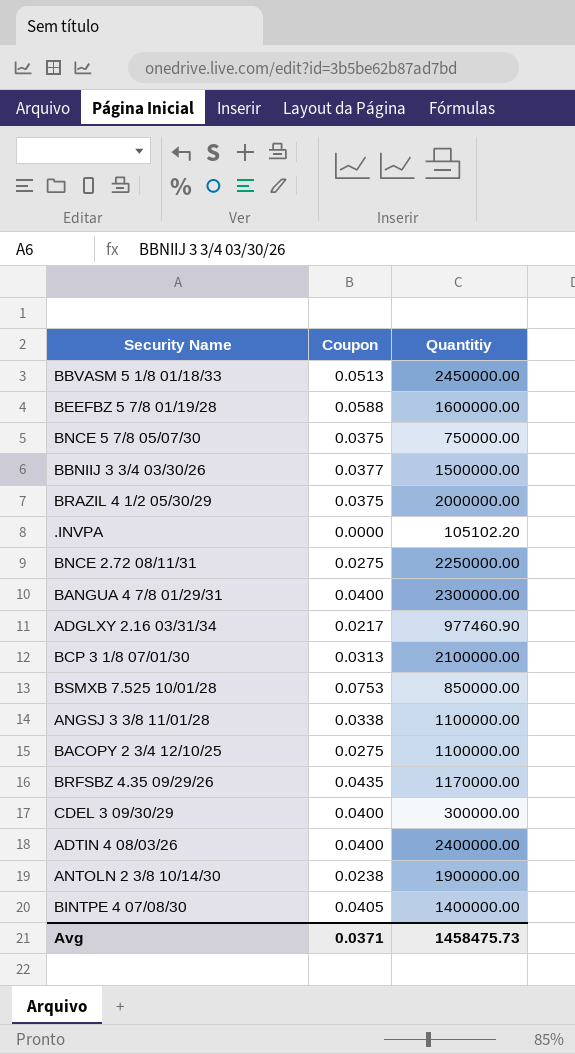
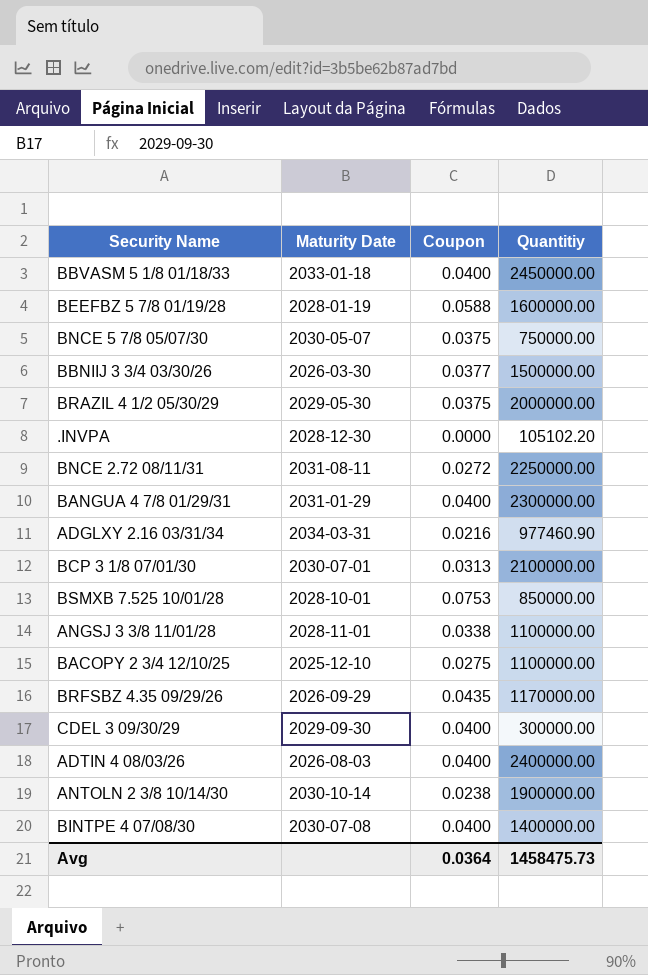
column Maturity Date | position: none -> 2
BBVASM 5 1/8 01/18/33 | Coupon: 0.0513 -> 0.0400
BNCE 2.72 08/11/31 | Coupon: 0.0275 -> 0.0272
ADGLXY 2.16 03/31/34 | Coupon: 0.0217 -> 0.0216
BINTPE 4 07/08/30 | Coupon: 0.0405 -> 0.0400
Avg | Coupon: 0.0371 -> 0.0364

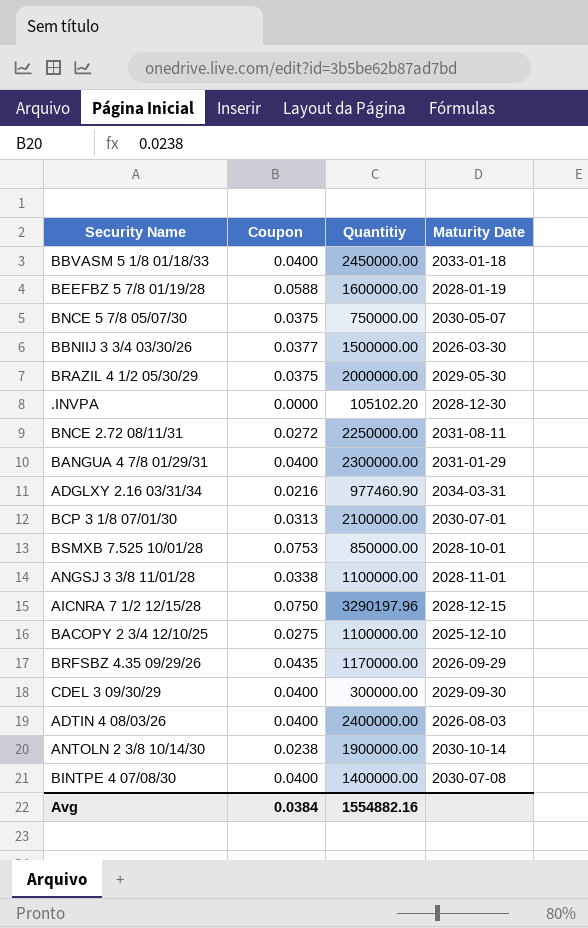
column Maturity Date | position: 2 -> 4
row AICNRA 7 1/2 12/15/28: none -> 0.0750 | 3290197.96 | 2028-12-15
Avg | Coupon: 0.0364 -> 0.0384
Avg | Quantitiy: 1458475.73 -> 1554882.16

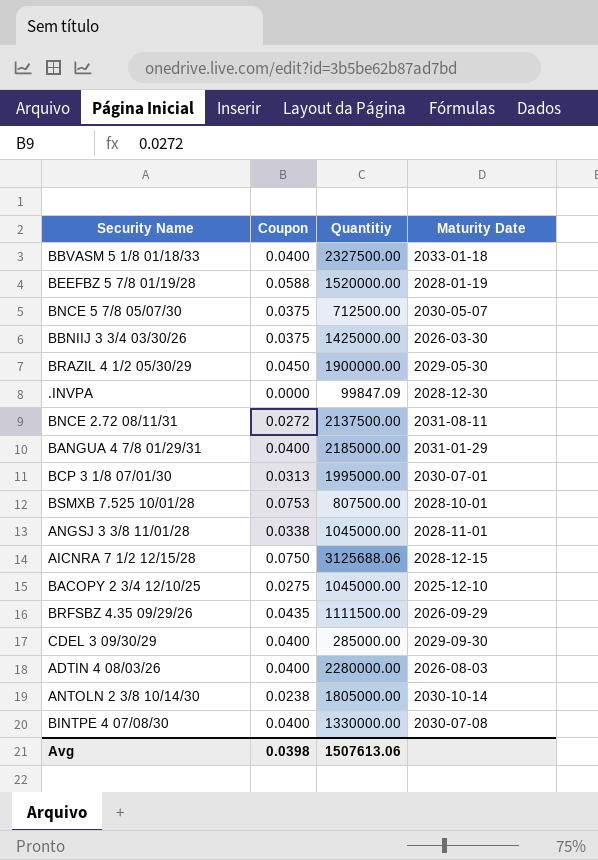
row ADGLXY 2.16 03/31/34: 0.0216 | 977460.90 | 2034-03-31 -> none
BBVASM 5 1/8 01/18/33 | Quantitiy: 2450000.00 -> 2327500.00
BEEFBZ 5 7/8 01/19/28 | Quantitiy: 1600000.00 -> 1520000.00
BNCE 5 7/8 05/07/30 | Quantitiy: 750000.00 -> 712500.00
BBNIIJ 3 3/4 03/30/26 | Coupon: 0.0377 -> 0.0375
BBNIIJ 3 3/4 03/30/26 | Quantitiy: 1500000.00 -> 1425000.00
BRAZIL 4 1/2 05/30/29 | Coupon: 0.0375 -> 0.0450
BRAZIL 4 1/2 05/30/29 | Quantitiy: 2000000.00 -> 1900000.00
.INVPA | Quantitiy: 105102.20 -> 99847.09
BNCE 2.72 08/11/31 | Quantitiy: 2250000.00 -> 2137500.00
BANGUA 4 7/8 01/29/31 | Quantitiy: 2300000.00 -> 2185000.00
BCP 3 1/8 07/01/30 | Quantitiy: 2100000.00 -> 1995000.00
BSMXB 7.525 10/01/28 | Quantitiy: 850000.00 -> 807500.00
ANGSJ 3 3/8 11/01/28 | Quantitiy: 1100000.00 -> 1045000.00
AICNRA 7 1/2 12/15/28 | Quantitiy: 3290197.96 -> 3125688.06
BACOPY 2 3/4 12/10/25 | Quantitiy: 1100000.00 -> 1045000.00
BRFSBZ 4.35 09/29/26 | Quantitiy: 1170000.00 -> 1111500.00
CDEL 3 09/30/29 | Quantitiy: 300000.00 -> 285000.00
ADTIN 4 08/03/26 | Quantitiy: 2400000.00 -> 2280000.00
ANTOLN 2 3/8 10/14/30 | Quantitiy: 1900000.00 -> 1805000.00
BINTPE 4 07/08/30 | Quantitiy: 1400000.00 -> 1330000.00
Avg | Coupon: 0.0384 -> 0.0398
Avg | Quantitiy: 1554882.16 -> 1507613.06

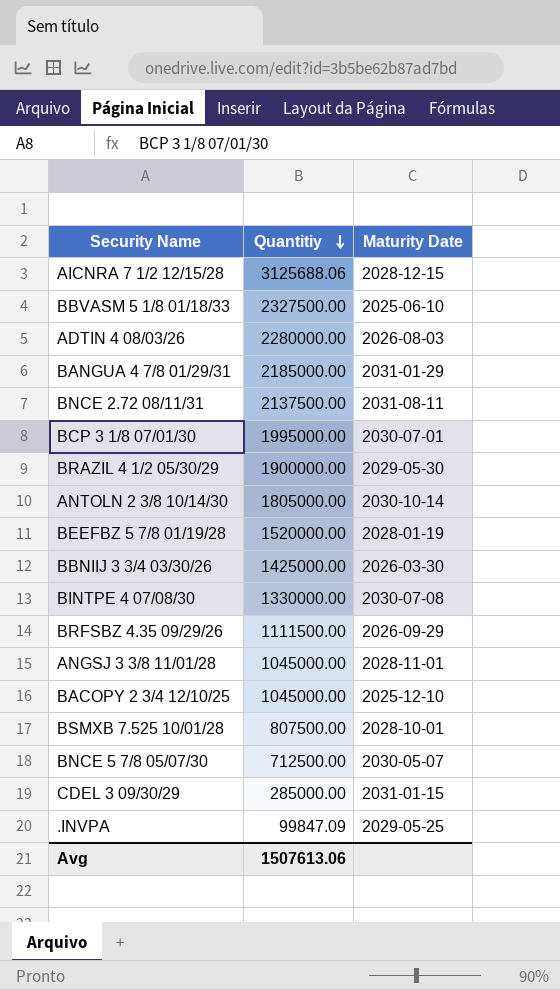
row order: none -> Quantitiy descending
column Coupon | position: 2 -> none
BBVASM 5 1/8 01/18/33 | Maturity Date: 2033-01-18 -> 2025-06-10
CDEL 3 09/30/29 | Maturity Date: 2029-09-30 -> 2031-01-15
.INVPA | Maturity Date: 2028-12-30 -> 2029-05-25

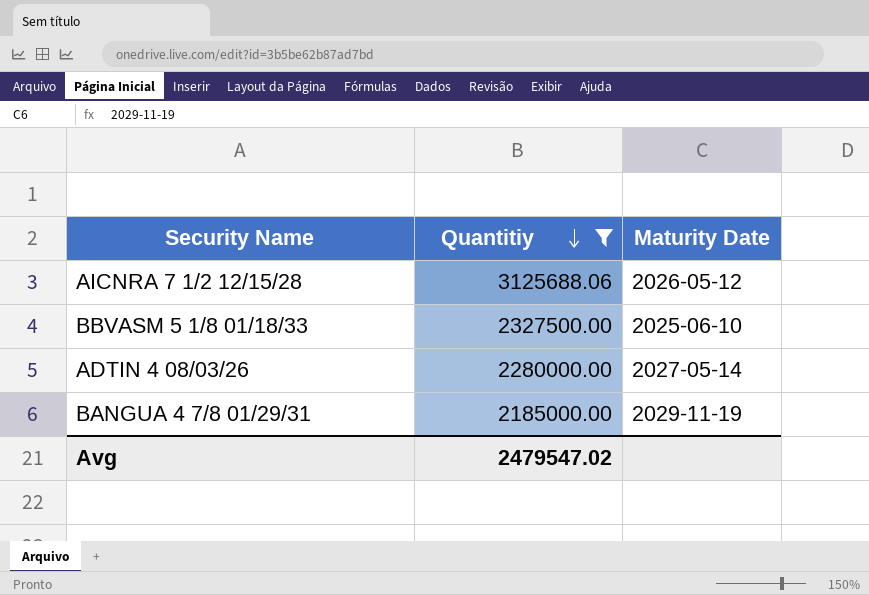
filter: none -> Quantitiy >= 2185000.00
AICNRA 7 1/2 12/15/28 | Maturity Date: 2028-12-15 -> 2026-05-12
ADTIN 4 08/03/26 | Maturity Date: 2026-08-03 -> 2027-05-14
BANGUA 4 7/8 01/29/31 | Maturity Date: 2031-01-29 -> 2029-11-19
Avg | Quantitiy: 1507613.06 -> 2479547.02

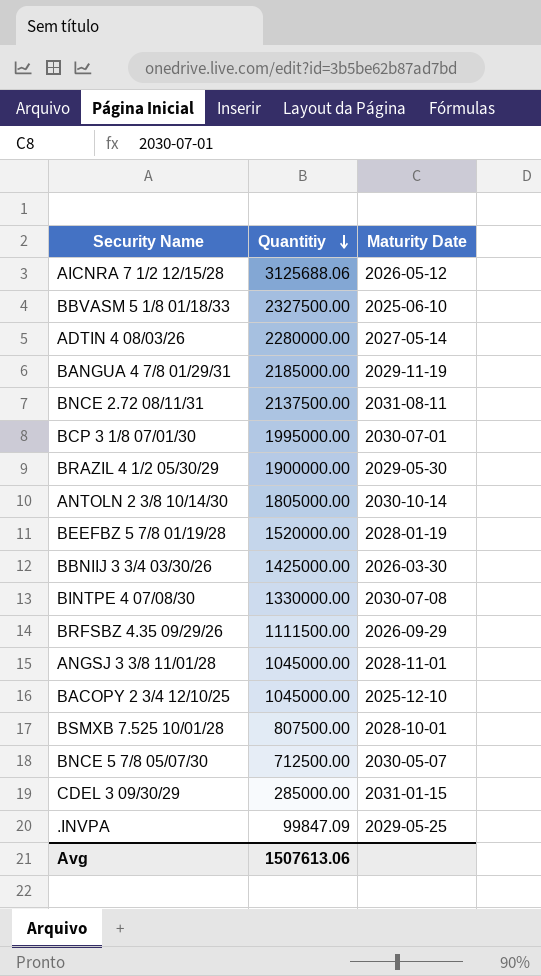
filter: Quantitiy >= 2185000.00 -> none
Avg | Quantitiy: 2479547.02 -> 1507613.06

